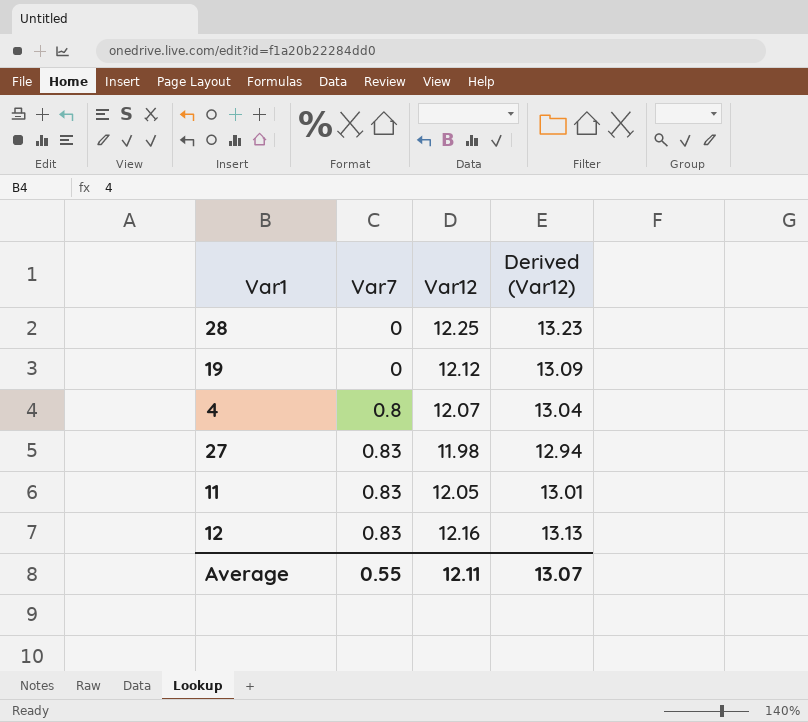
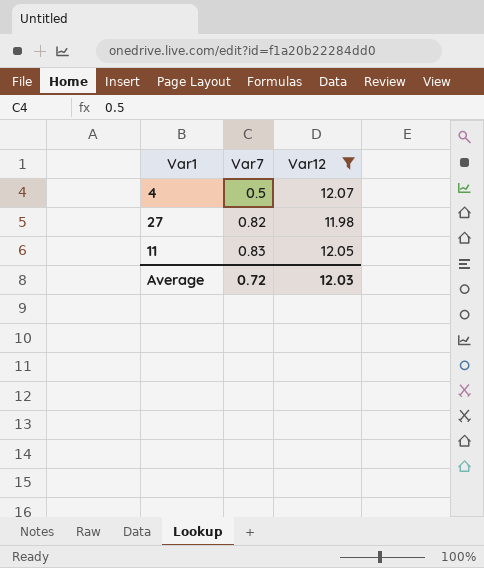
filter: none -> Var12 <= 12.07
column Derived (Var12) | formula: [Var12] * 1.08 -> none
4 | Var7: 0.8 -> 0.5
27 | Var7: 0.83 -> 0.82
Average | Var7: 0.55 -> 0.72
Average | Var12: 12.11 -> 12.03

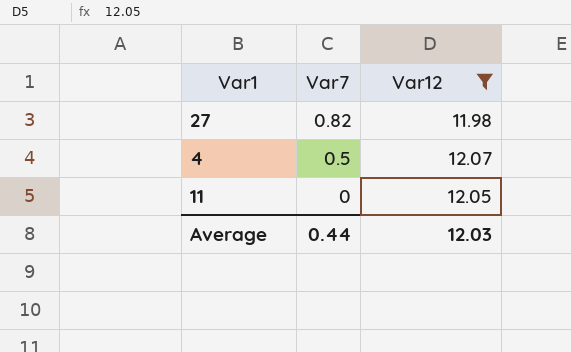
row order: Var7 ascending -> Var7 descending
11 | Var7: 0.83 -> 0
Average | Var7: 0.72 -> 0.44

